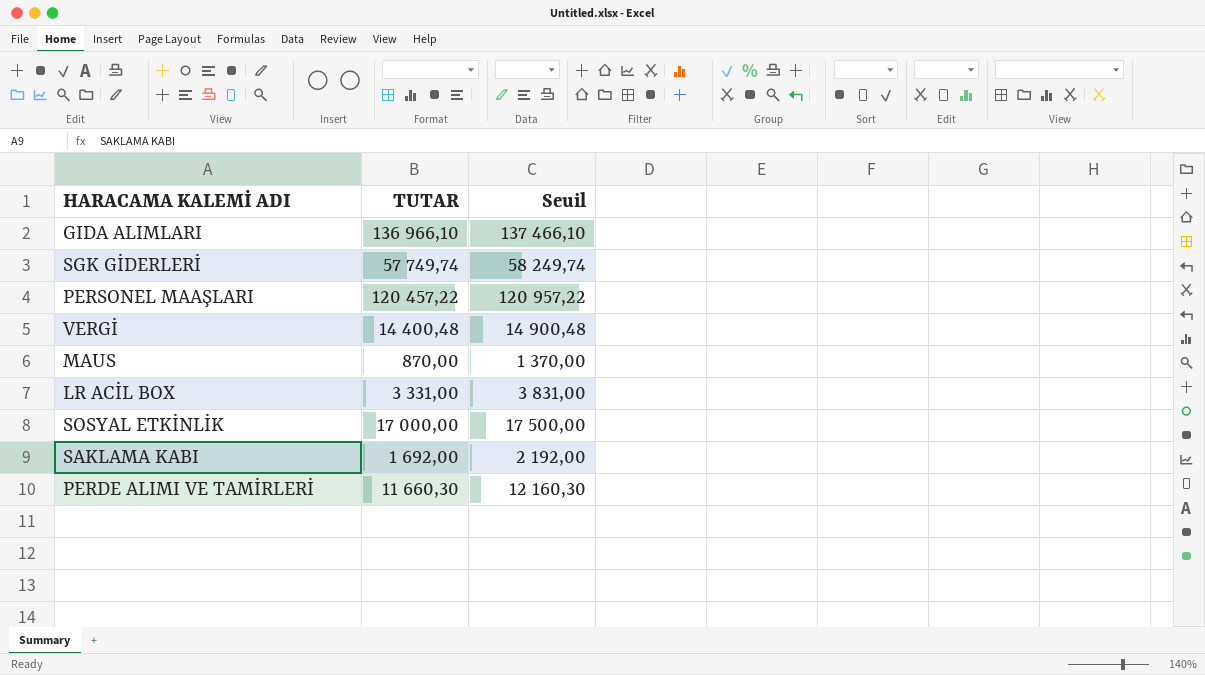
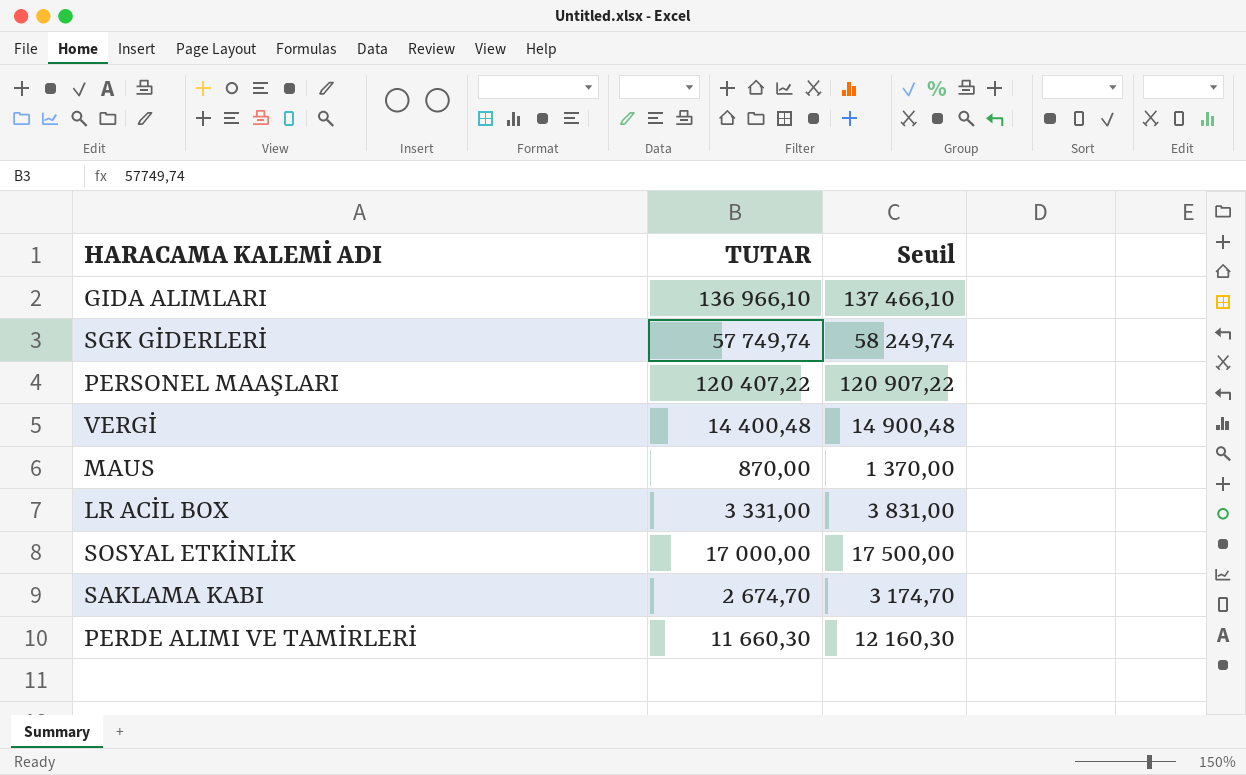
PERSONEL MAAŞLARI | TUTAR: 120 457,22 -> 120 407,22
PERSONEL MAAŞLARI | Seuil: 120 957,22 -> 120 907,22
SAKLAMA KABI | TUTAR: 1 692,00 -> 2 674,70
SAKLAMA KABI | Seuil: 2 192,00 -> 3 174,70

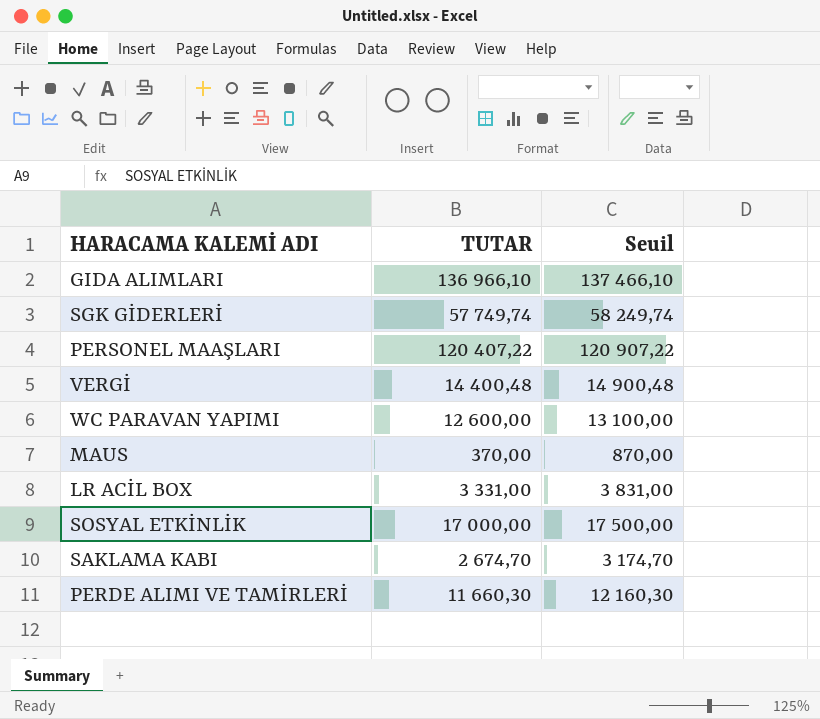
row WC PARAVAN YAPIMI: none -> 12 600,00 | 13 100,00
MAUS | TUTAR: 870,00 -> 370,00
MAUS | Seuil: 1 370,00 -> 870,00

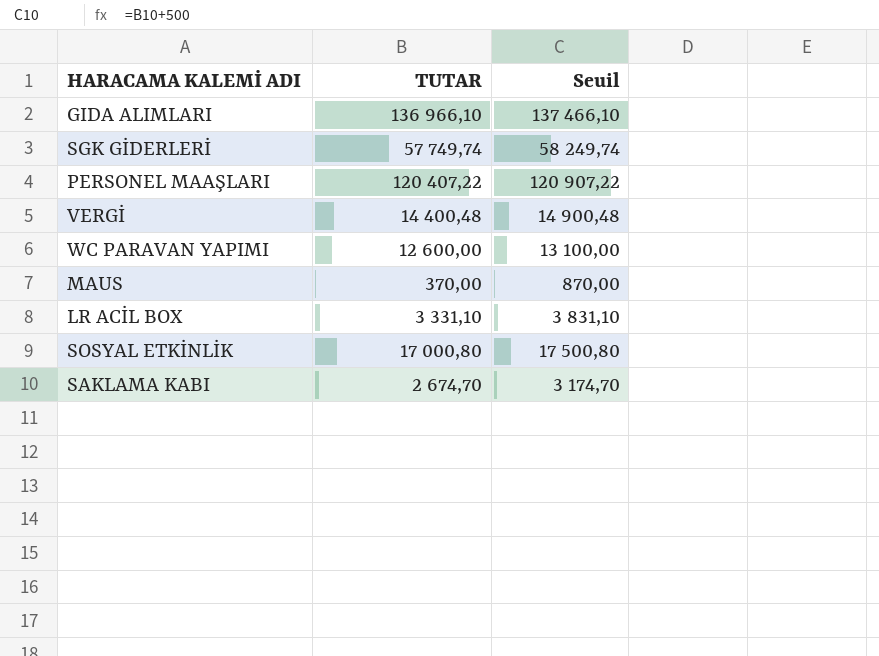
row PERDE ALIMI VE TAMİRLERİ: 11 660,30 | 12 160,30 -> none
LR ACİL BOX | TUTAR: 3 331,00 -> 3 331,10
LR ACİL BOX | Seuil: 3 831,00 -> 3 831,10
SOSYAL ETKİNLİK | TUTAR: 17 000,00 -> 17 000,80
SOSYAL ETKİNLİK | Seuil: 17 500,00 -> 17 500,80

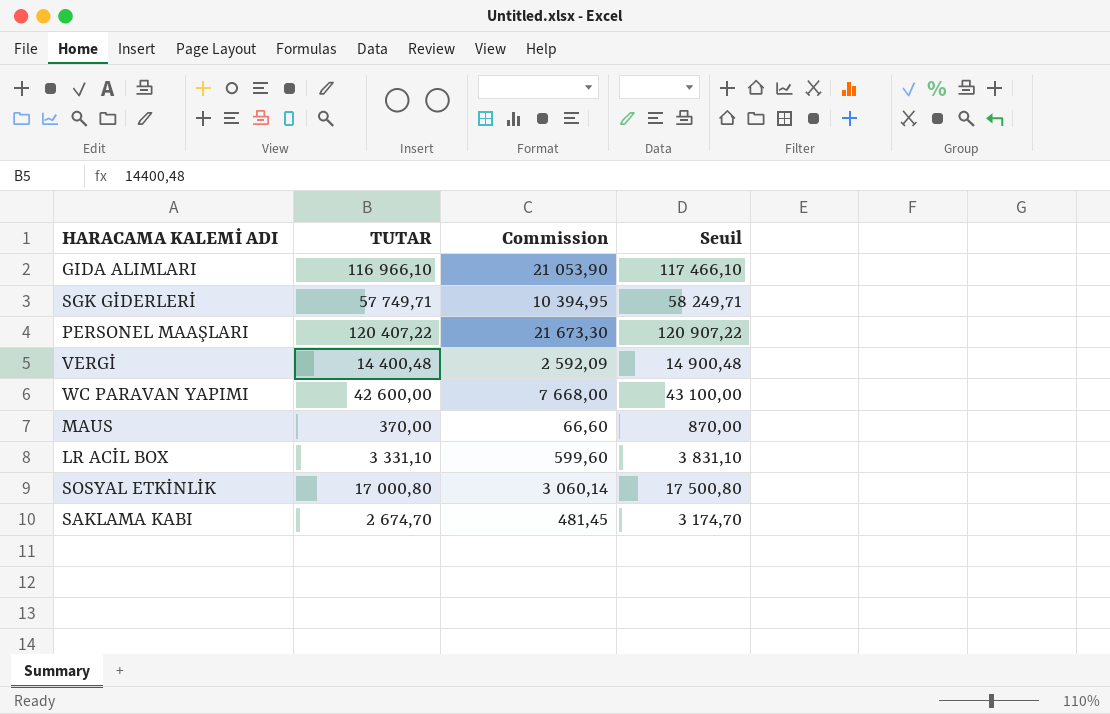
column Commission | formula: none -> [TUTAR] * 0,18
GIDA ALIMLARI | TUTAR: 136 966,10 -> 116 966,10
GIDA ALIMLARI | Seuil: 137 466,10 -> 117 466,10
SGK GİDERLERİ | TUTAR: 57 749,74 -> 57 749,71
SGK GİDERLERİ | Seuil: 58 249,74 -> 58 249,71
WC PARAVAN YAPIMI | TUTAR: 12 600,00 -> 42 600,00
WC PARAVAN YAPIMI | Seuil: 13 100,00 -> 43 100,00

